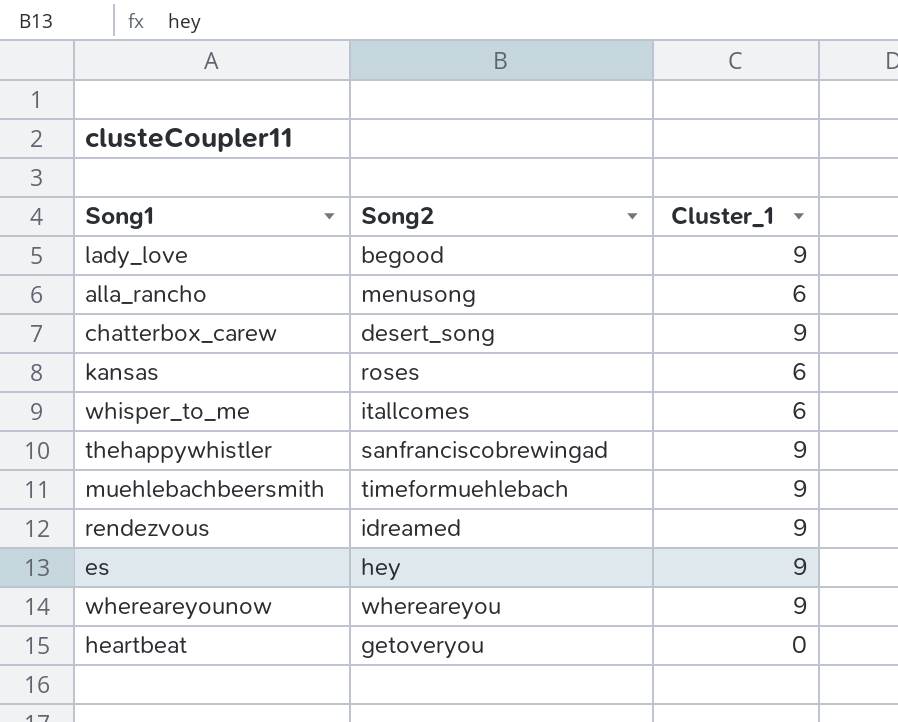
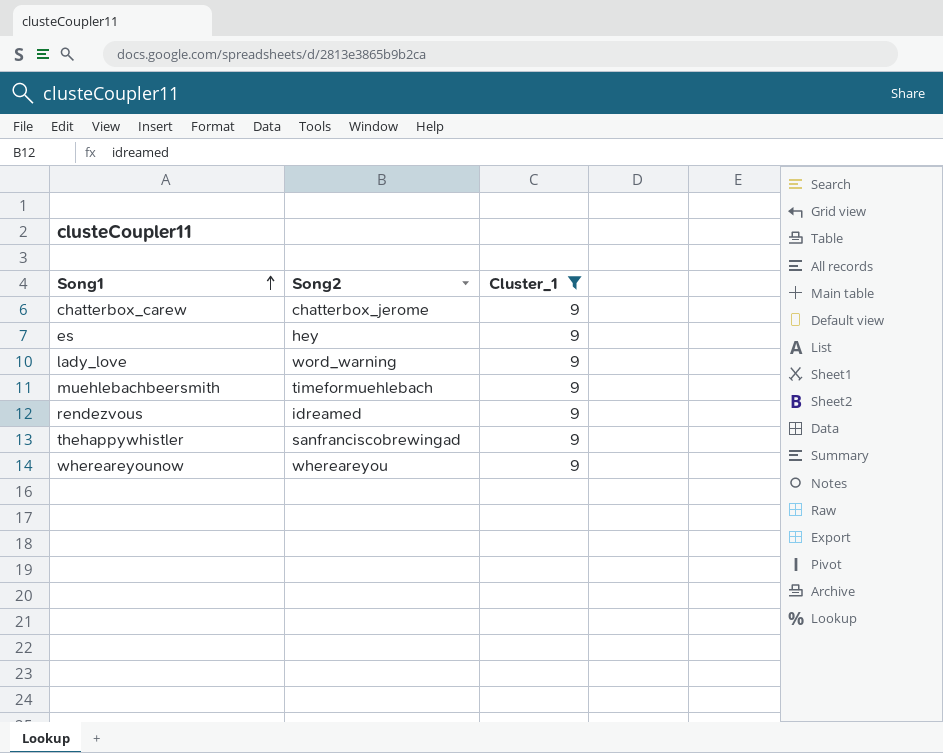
filter: none -> Cluster_1 = 9
row order: none -> Song1 ascending
chatterbox_carew | Song2: desert_song -> chatterbox_jerome
lady_love | Song2: begood -> word_warning

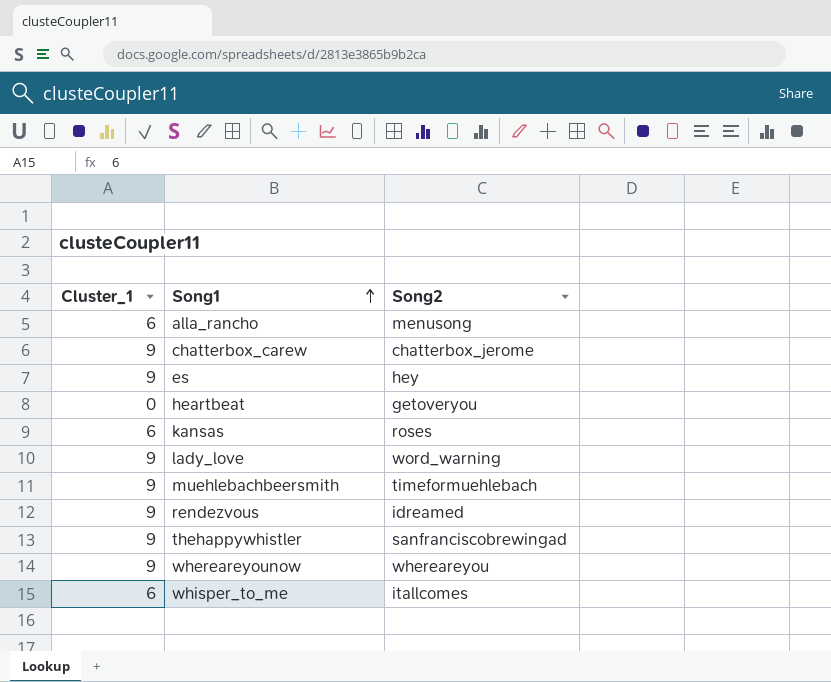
filter: Cluster_1 = 9 -> none
column Cluster_1 | position: 3 -> 1

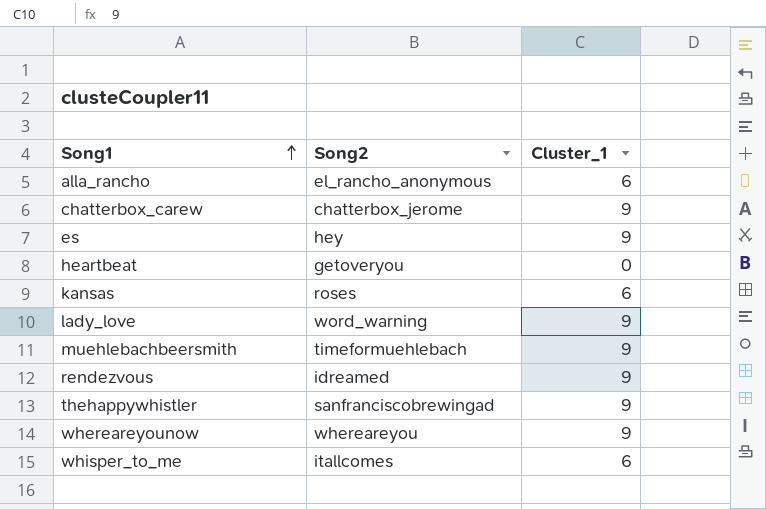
column Cluster_1 | position: 1 -> 3
alla_rancho | Song2: menusong -> el_rancho_anonymous

